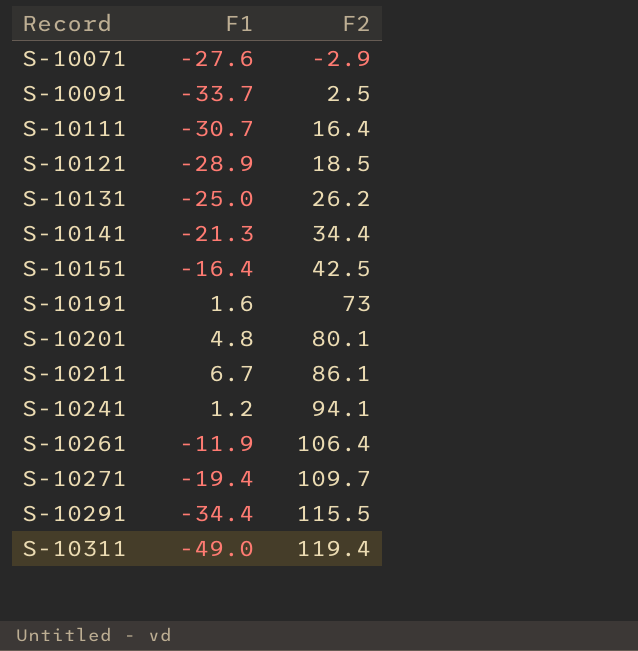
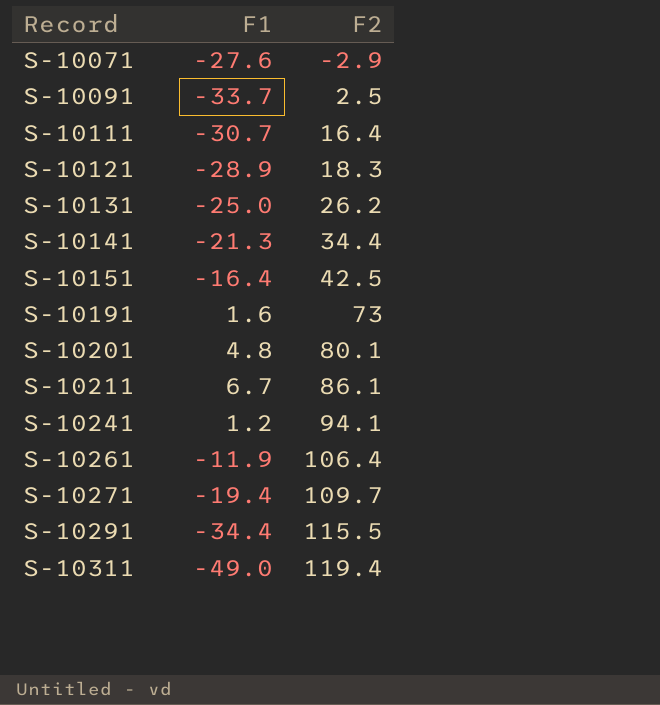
S-10121 | F2: 18.5 -> 18.3

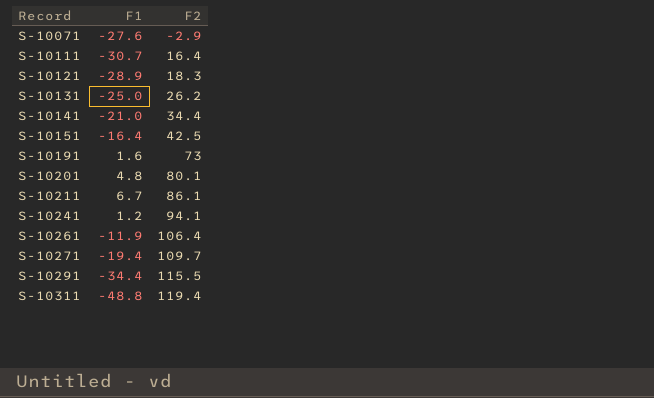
row S-10091: -33.7 | 2.5 -> none
S-10141 | F1: -21.3 -> -21.0
S-10311 | F1: -49.0 -> -48.8

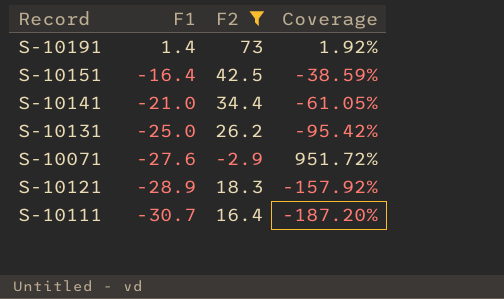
filter: none -> F2 <= 73
row order: Record ascending -> F1 descending
column Coverage | formula: none -> [F1] / [F2]
S-10191 | F1: 1.6 -> 1.4

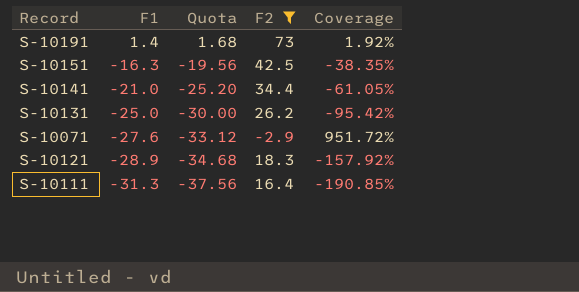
column Quota | formula: none -> [F1] * 1.2
S-10151 | F1: -16.4 -> -16.3
S-10151 | Coverage: -38.59% -> -38.35%
S-10111 | F1: -30.7 -> -31.3
S-10111 | Coverage: -187.20% -> -190.85%

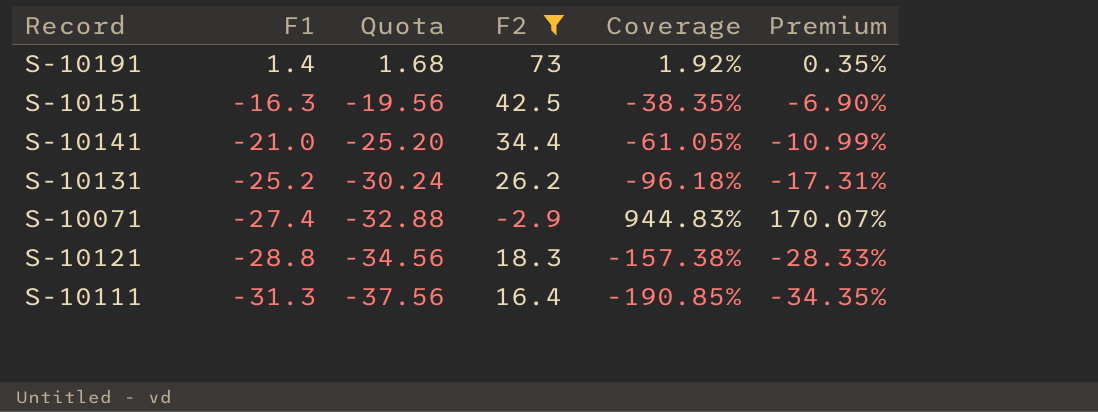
column Premium | formula: none -> [Coverage] * 0.18
S-10131 | F1: -25.0 -> -25.2
S-10131 | Quota: -30.00 -> -30.24
S-10131 | Coverage: -95.42% -> -96.18%
S-10071 | F1: -27.6 -> -27.4
S-10071 | Quota: -33.12 -> -32.88
S-10071 | Coverage: 951.72% -> 944.83%
S-10121 | F1: -28.9 -> -28.8
S-10121 | Quota: -34.68 -> -34.56
S-10121 | Coverage: -157.92% -> -157.38%

